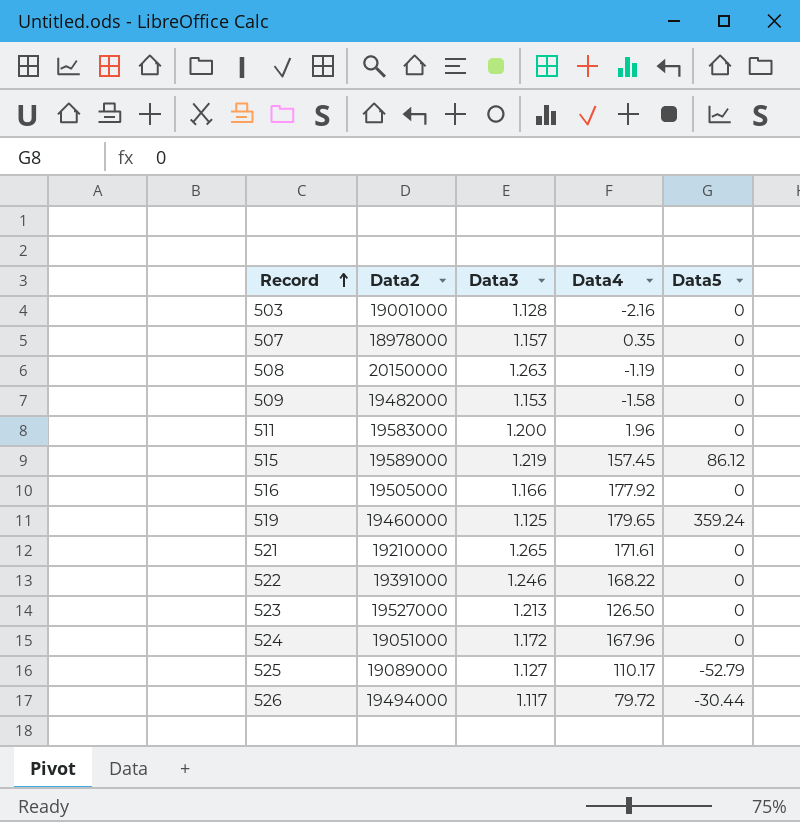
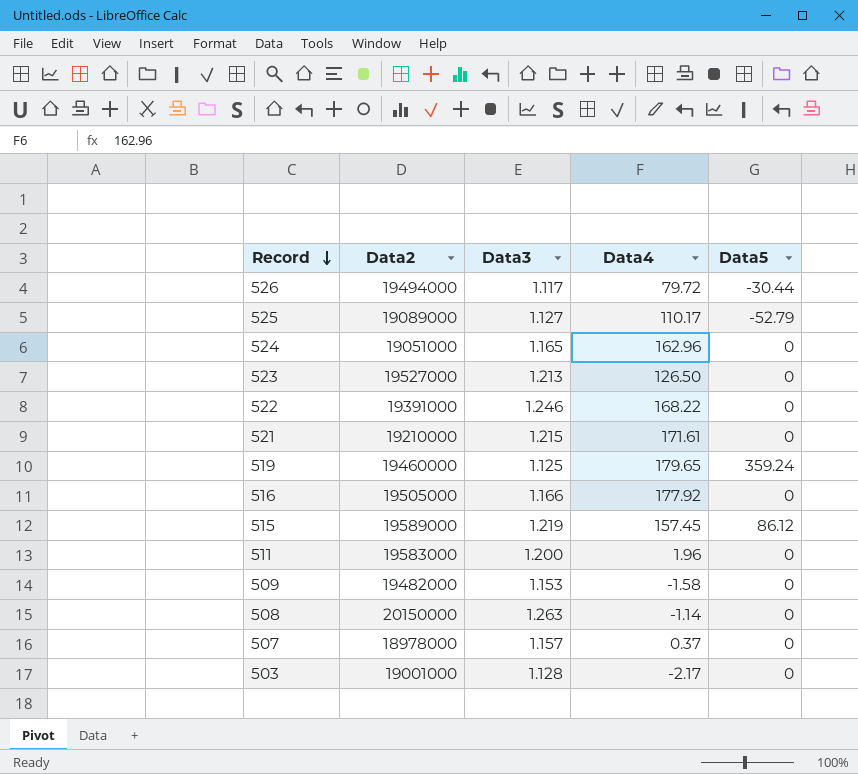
row order: Record ascending -> Record descending
524 | Data3: 1.172 -> 1.165
524 | Data4: 167.96 -> 162.96
521 | Data3: 1.265 -> 1.215
508 | Data4: -1.19 -> -1.14
507 | Data4: 0.35 -> 0.37
503 | Data4: -2.16 -> -2.17

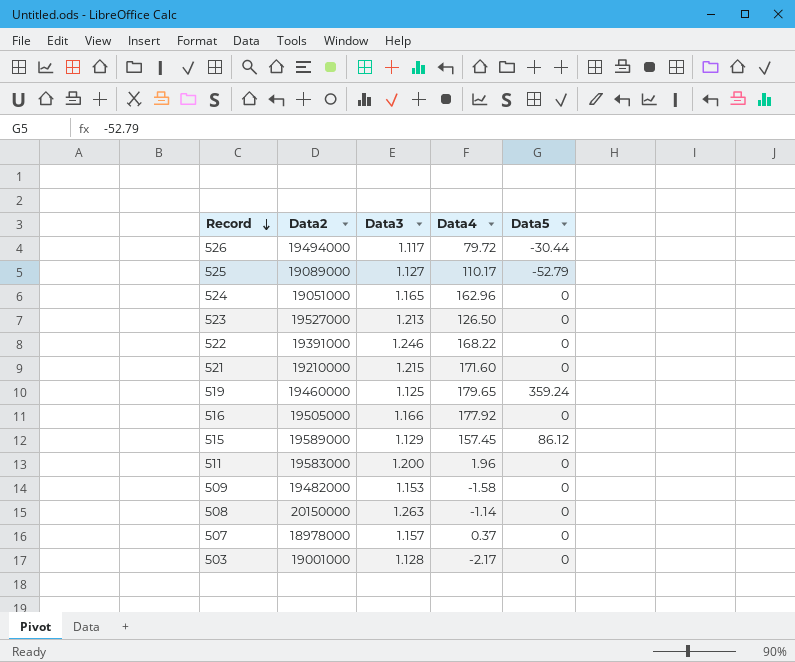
521 | Data4: 171.61 -> 171.60
515 | Data3: 1.219 -> 1.129

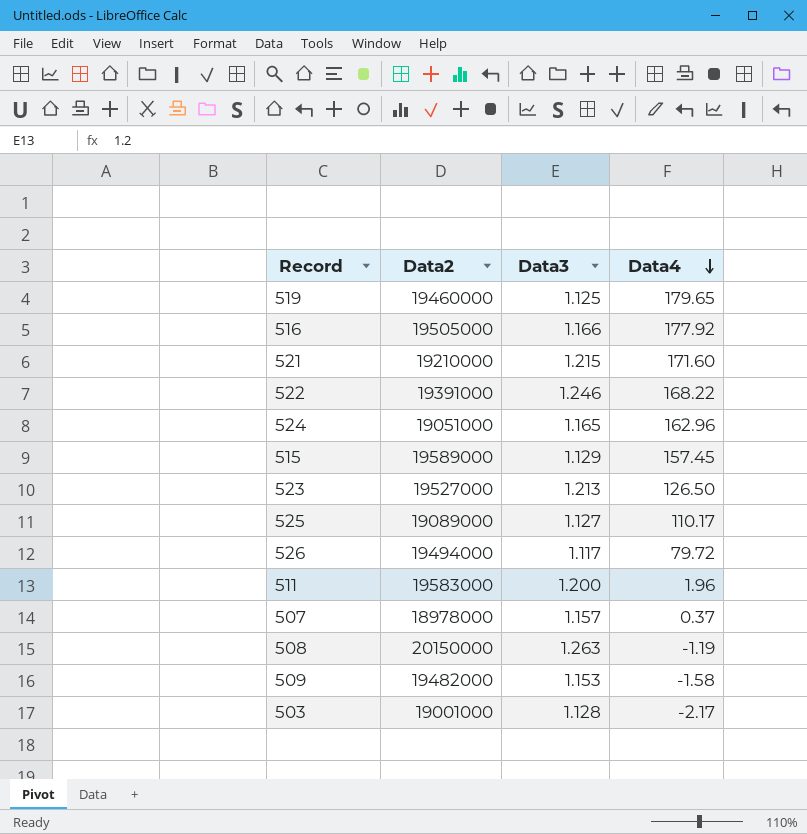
row order: Record descending -> Data4 descending
column Data5 | position: 5 -> none
508 | Data4: -1.14 -> -1.19

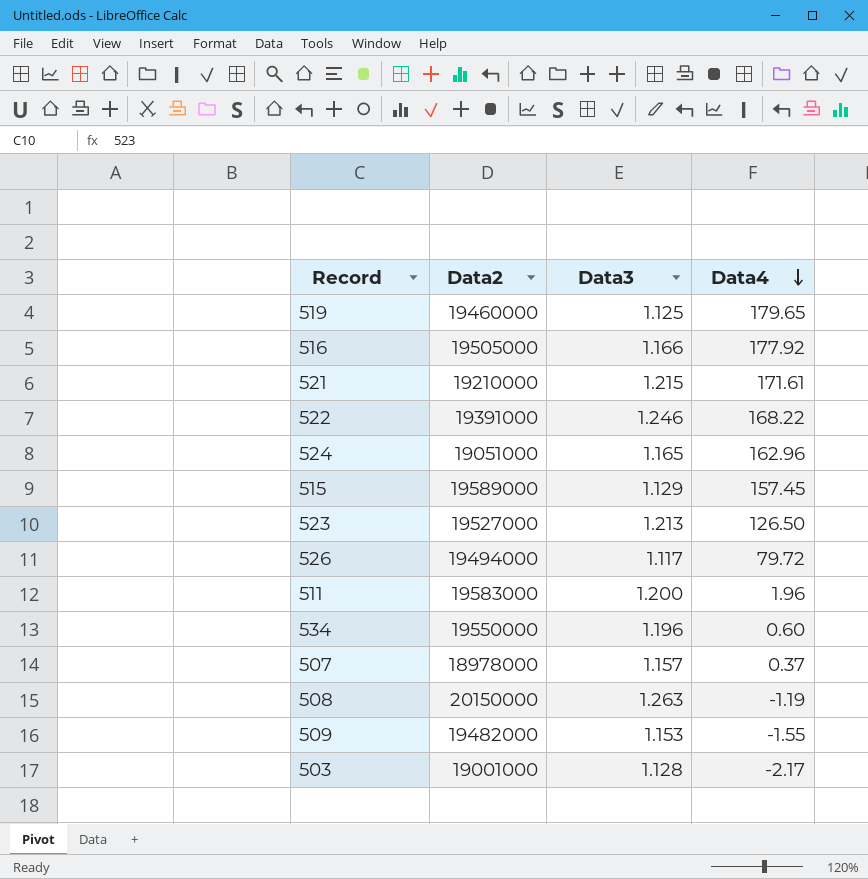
row 525: 19089000 | 1.127 | 110.17 -> none
521 | Data4: 171.60 -> 171.61
row 534: none -> 19550000 | 1.196 | 0.60
509 | Data4: -1.58 -> -1.55

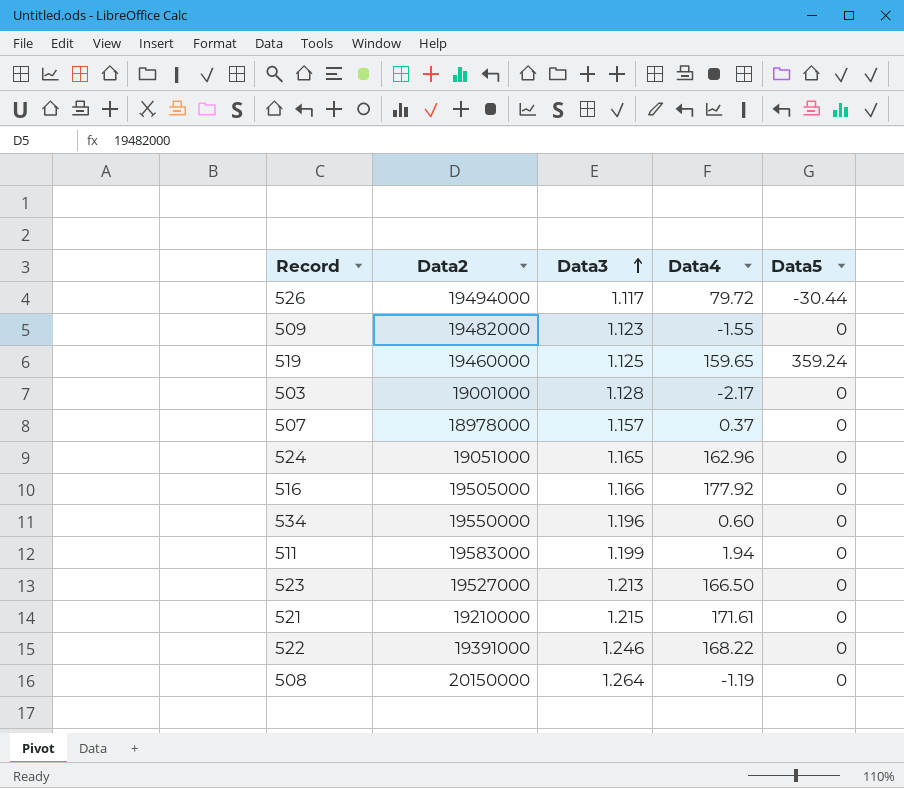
row order: Data4 descending -> Data3 ascending
column Data5 | position: none -> 5
row 515: 19589000 | 1.129 | 157.45 -> none
509 | Data3: 1.153 -> 1.123
519 | Data4: 179.65 -> 159.65
511 | Data3: 1.200 -> 1.199
511 | Data4: 1.96 -> 1.94
523 | Data4: 126.50 -> 166.50
508 | Data3: 1.263 -> 1.264

